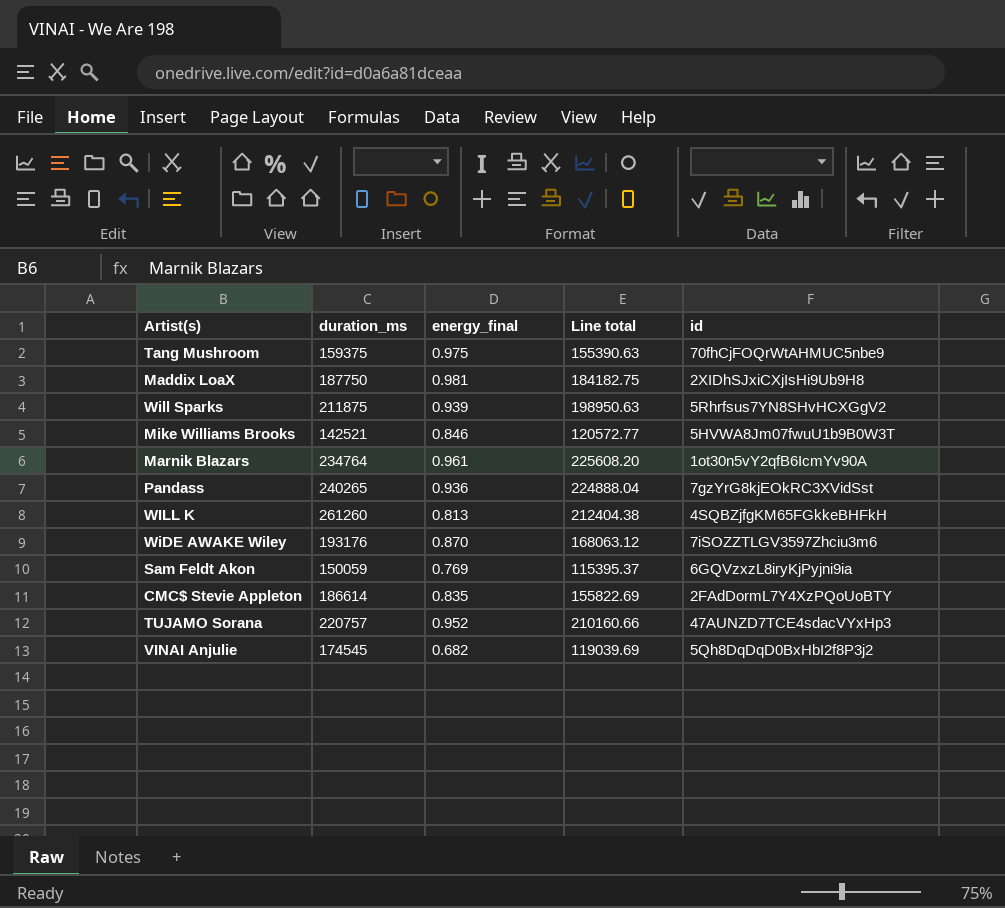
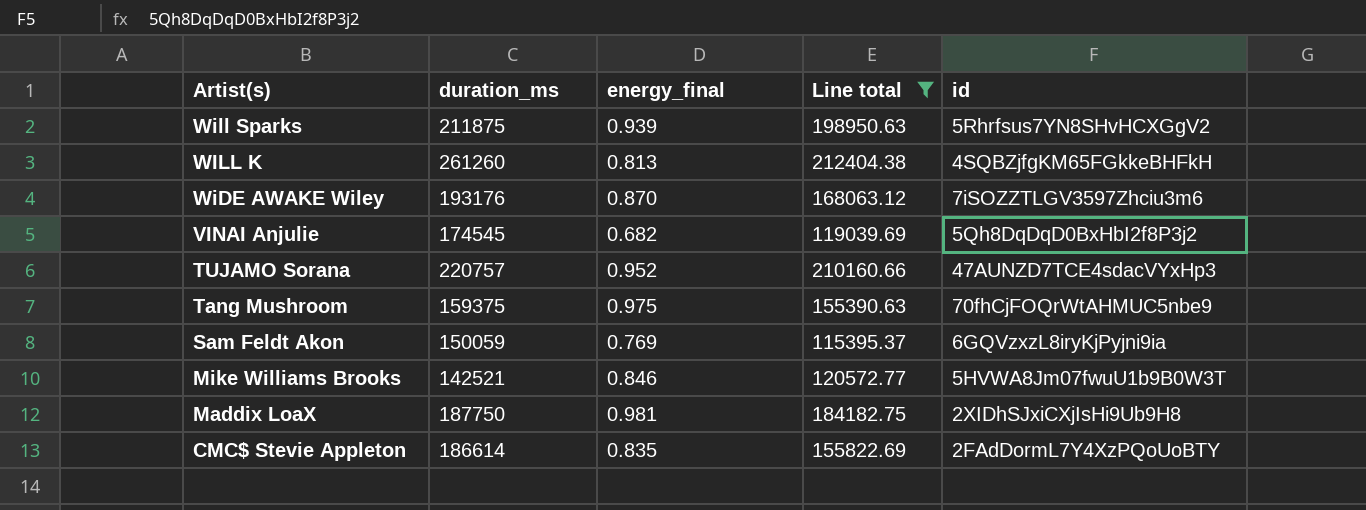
filter: none -> Line total <= 212404.38
row order: none -> Artist(s) descending

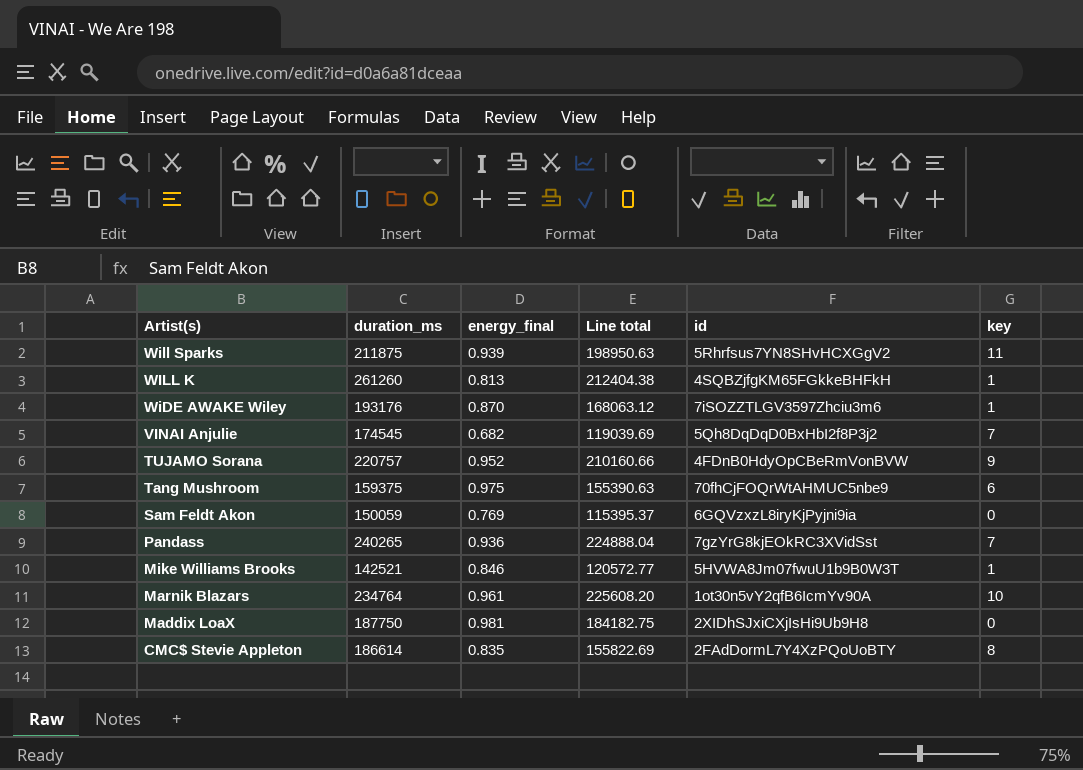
filter: Line total <= 212404.38 -> none
column key | position: none -> 6
TUJAMO Sorana | id: 47AUNZD7TCE4sdacVYxHp3 -> 4FDnB0HdyOpCBeRmVonBVW

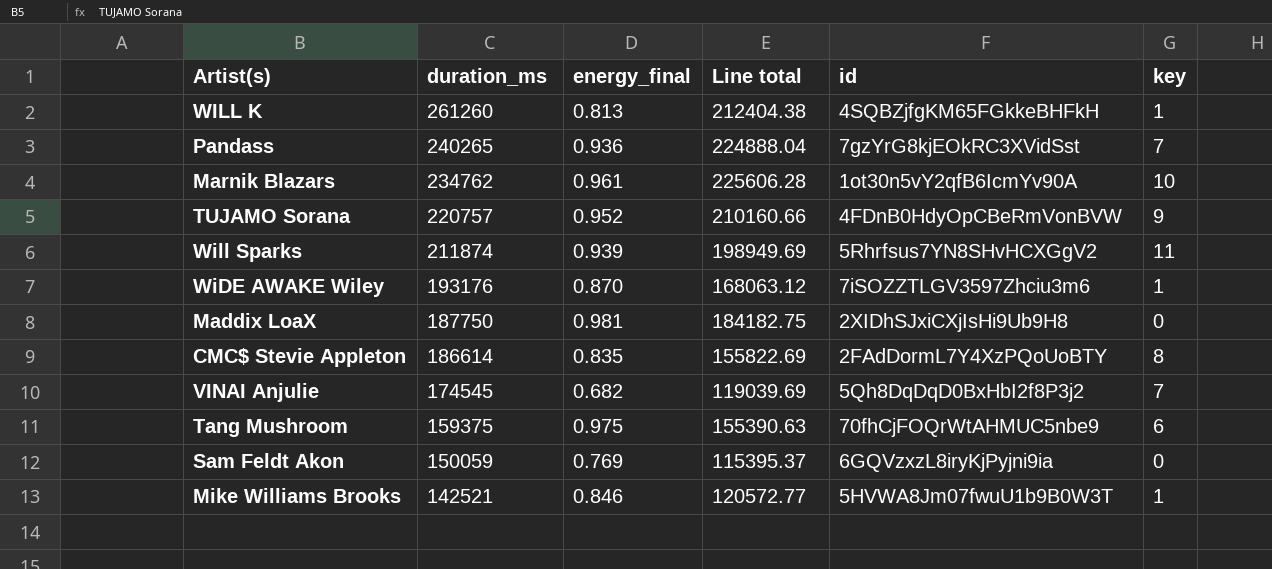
row order: Artist(s) descending -> duration_ms descending
Marnik Blazars | duration_ms: 234764 -> 234762
Marnik Blazars | Line total: 225608.20 -> 225606.28
Will Sparks | duration_ms: 211875 -> 211874
Will Sparks | Line total: 198950.63 -> 198949.69

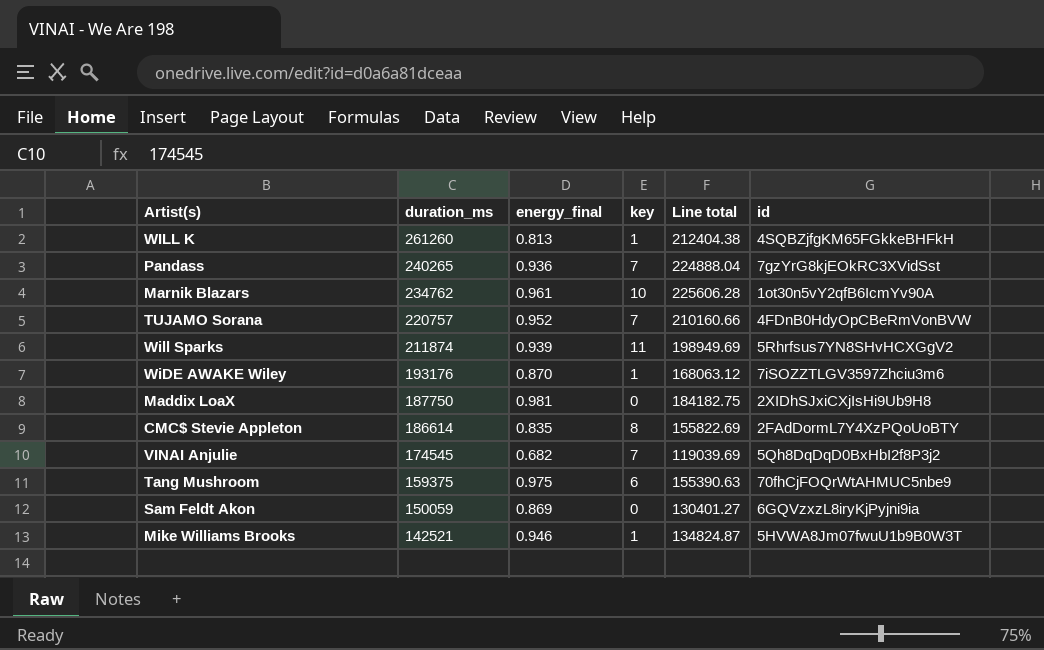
column key | position: 6 -> 4
TUJAMO Sorana | key: 9 -> 7
Sam Feldt Akon | energy_final: 0.769 -> 0.869
Sam Feldt Akon | Line total: 115395.37 -> 130401.27
Mike Williams Brooks | energy_final: 0.846 -> 0.946
Mike Williams Brooks | Line total: 120572.77 -> 134824.87

